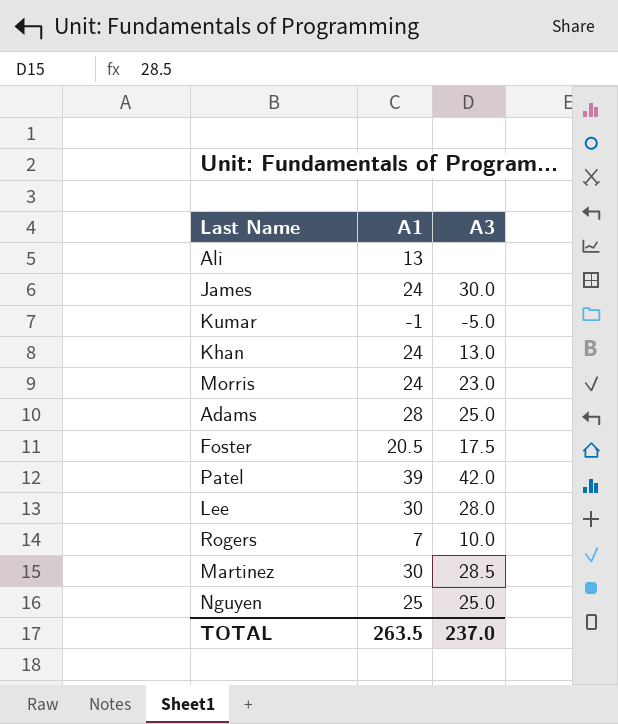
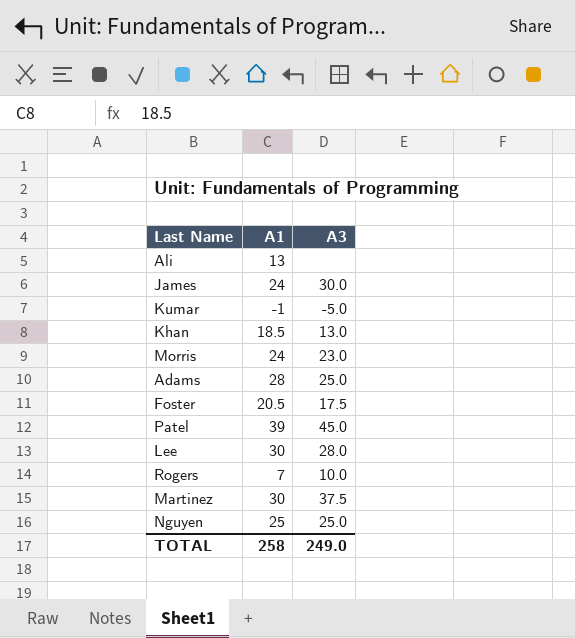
Khan | A1: 24 -> 18.5
Patel | A3: 42.0 -> 45.0
Martinez | A3: 28.5 -> 37.5
TOTAL | A1: 263.5 -> 258
TOTAL | A3: 237.0 -> 249.0

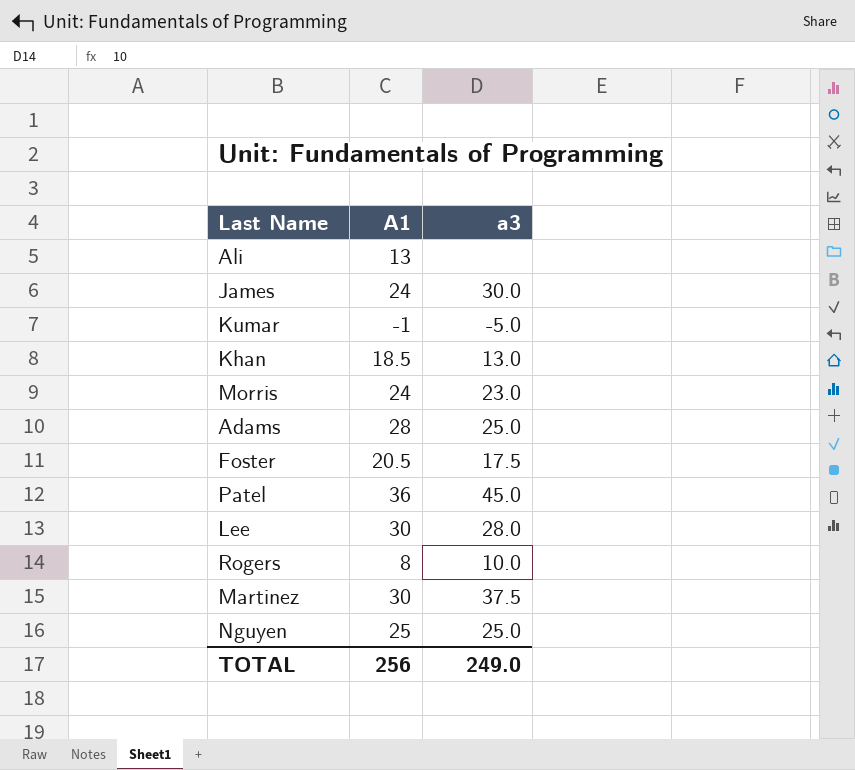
column name: A3 -> a3
Patel | A1: 39 -> 36
Rogers | A1: 7 -> 8
TOTAL | A1: 258 -> 256

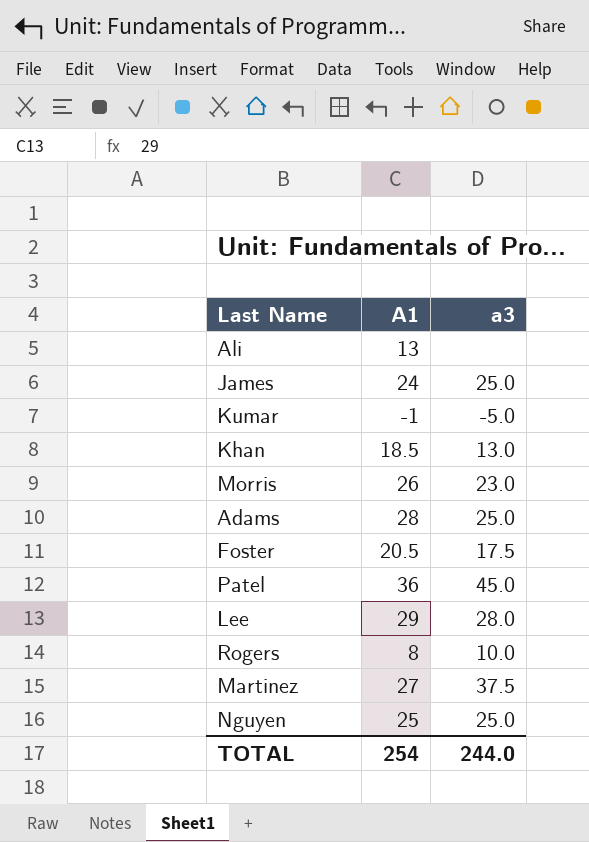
James | a3: 30.0 -> 25.0
Morris | A1: 24 -> 26
Lee | A1: 30 -> 29
Martinez | A1: 30 -> 27
TOTAL | A1: 256 -> 254
TOTAL | a3: 249.0 -> 244.0

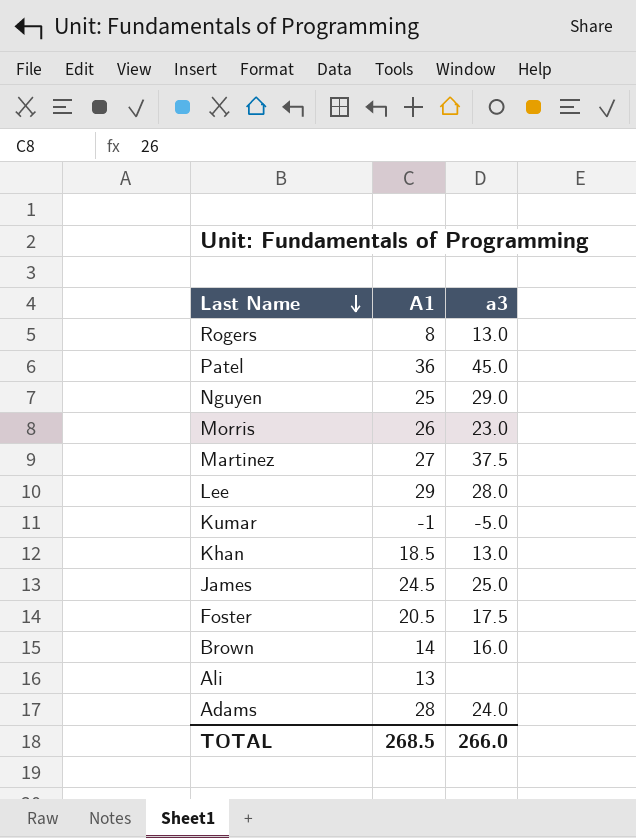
row order: none -> Last Name descending
Rogers | a3: 10.0 -> 13.0
Nguyen | a3: 25.0 -> 29.0
James | A1: 24 -> 24.5
row Brown: none -> 14 | 16.0
Adams | a3: 25.0 -> 24.0
TOTAL | A1: 254 -> 268.5
TOTAL | a3: 244.0 -> 266.0

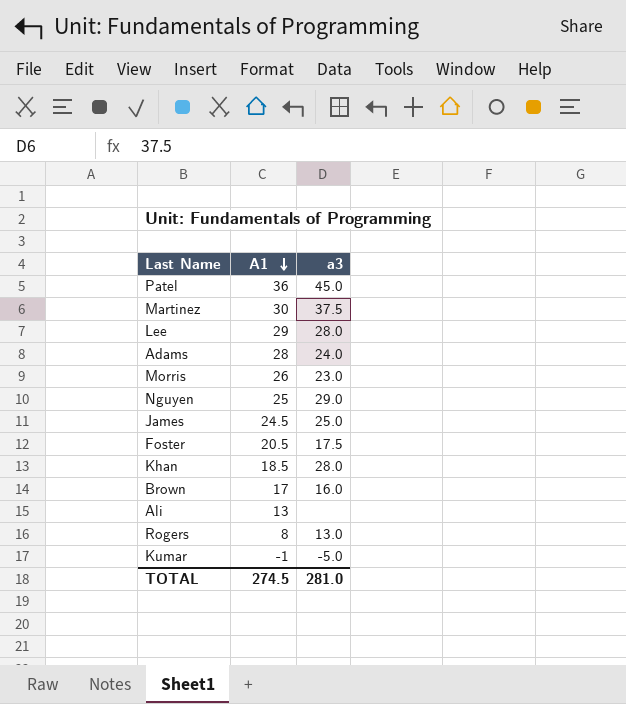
row order: Last Name descending -> A1 descending
Martinez | A1: 27 -> 30
Khan | a3: 13.0 -> 28.0
Brown | A1: 14 -> 17
TOTAL | A1: 268.5 -> 274.5
TOTAL | a3: 266.0 -> 281.0

